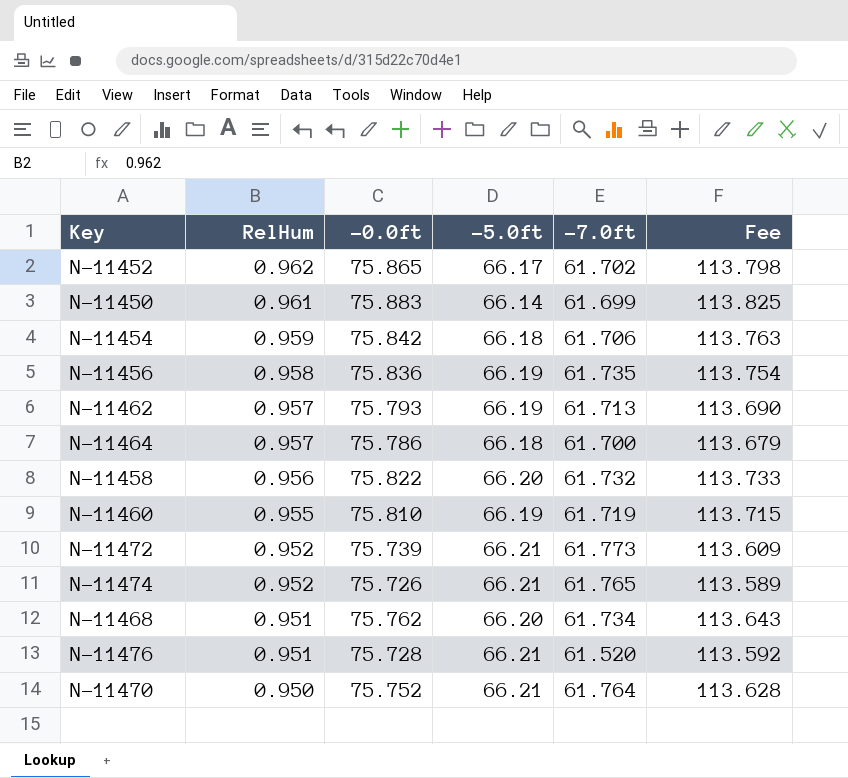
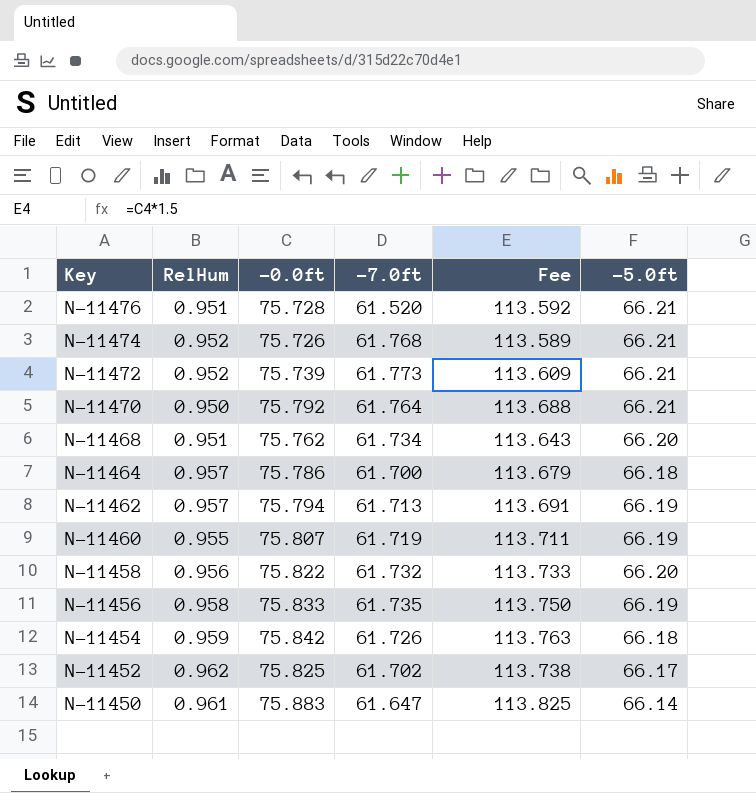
row order: RelHum descending -> Key descending
column -5.0ft | position: 4 -> 6
N-11474 | -7.0ft: 61.765 -> 61.768
N-11470 | -0.0ft: 75.752 -> 75.792
N-11470 | Fee: 113.628 -> 113.688
N-11462 | -0.0ft: 75.793 -> 75.794
N-11462 | Fee: 113.690 -> 113.691
N-11460 | -0.0ft: 75.810 -> 75.807
N-11460 | Fee: 113.715 -> 113.711
N-11456 | -0.0ft: 75.836 -> 75.833
N-11456 | Fee: 113.754 -> 113.750
N-11454 | -7.0ft: 61.706 -> 61.726
N-11452 | -0.0ft: 75.865 -> 75.825
N-11452 | Fee: 113.798 -> 113.738
N-11450 | -7.0ft: 61.699 -> 61.647

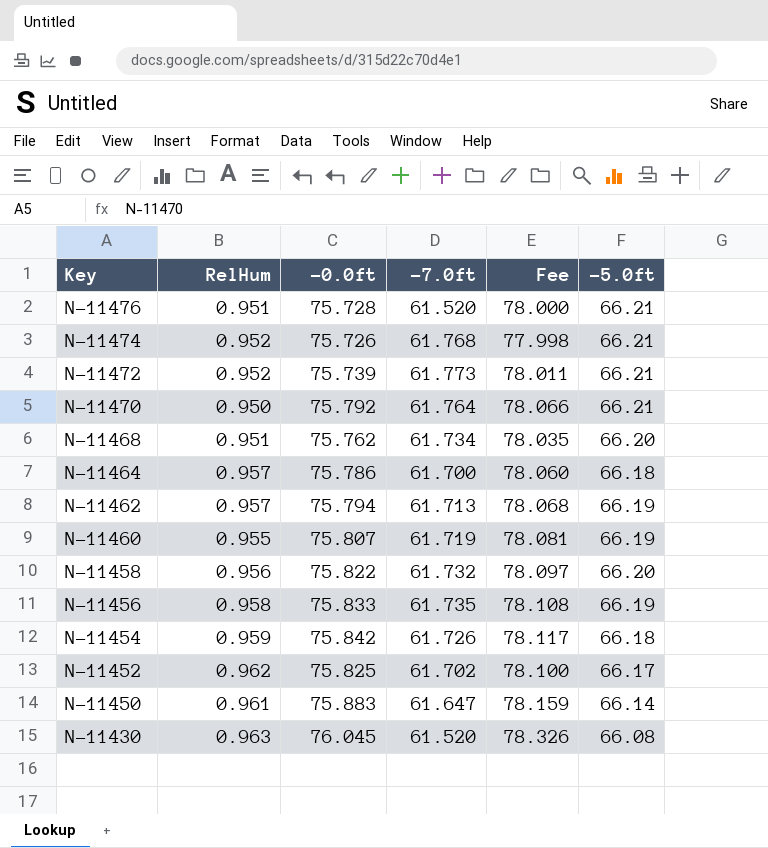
column Fee | formula: [-0.0ft] * 1.5 -> [-0.0ft] * 1.03
row N-11430: none -> 0.963 | 76.045 | 61.520 | 78.326 | 66.08

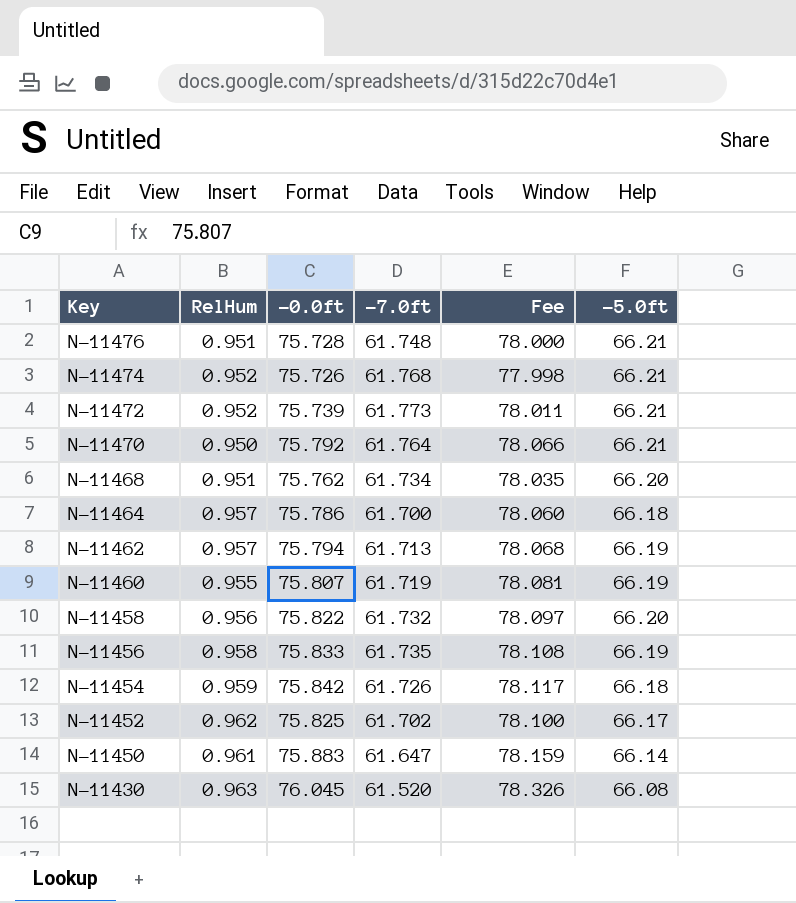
N-11476 | -7.0ft: 61.520 -> 61.748

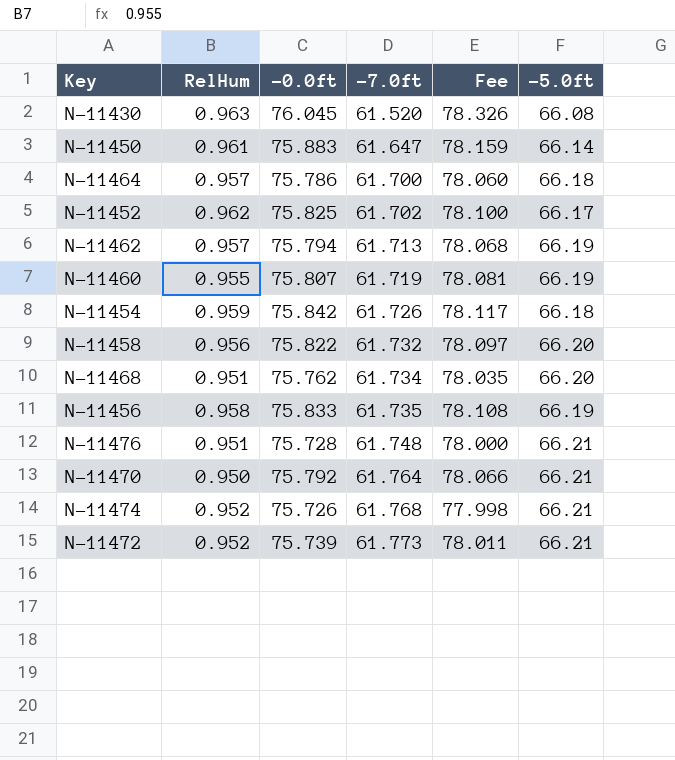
row order: Key descending -> -7.0ft ascending

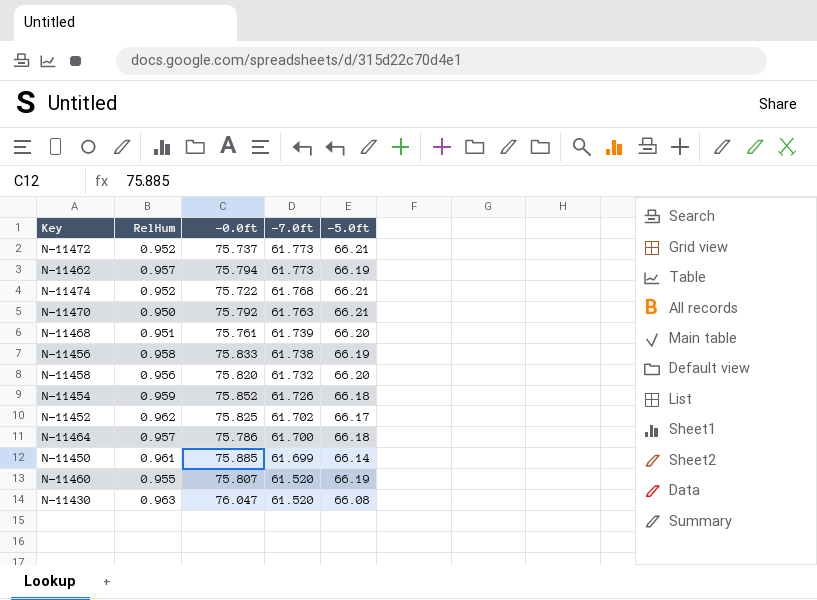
row order: -7.0ft ascending -> -7.0ft descending
column Fee | formula: [-0.0ft] * 1.03 -> none
row N-11476: 0.951 | 75.728 | 61.748 | 78.000 | 66.21 -> none
N-11472 | -0.0ft: 75.739 -> 75.737
N-11462 | -7.0ft: 61.713 -> 61.773
N-11474 | -0.0ft: 75.726 -> 75.722
N-11470 | -7.0ft: 61.764 -> 61.763
N-11468 | -0.0ft: 75.762 -> 75.761
N-11468 | -7.0ft: 61.734 -> 61.739
N-11456 | -7.0ft: 61.735 -> 61.738
N-11458 | -0.0ft: 75.822 -> 75.820
N-11454 | -0.0ft: 75.842 -> 75.852
N-11450 | -0.0ft: 75.883 -> 75.885
N-11450 | -7.0ft: 61.647 -> 61.699
N-11460 | -7.0ft: 61.719 -> 61.520
N-11430 | -0.0ft: 76.045 -> 76.047

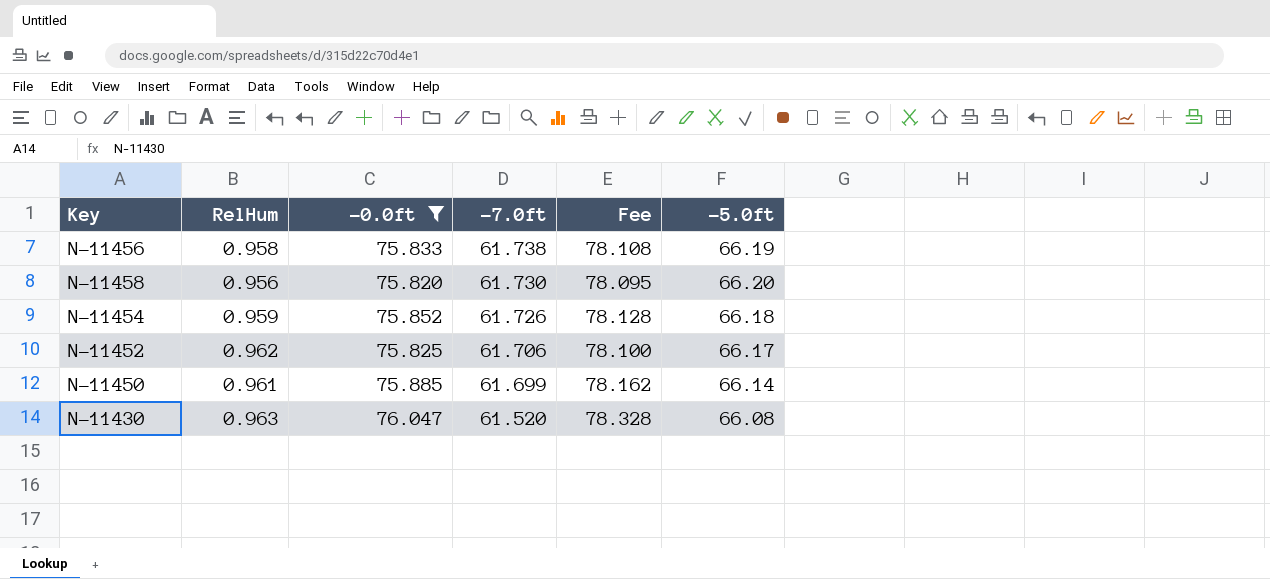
filter: none -> -0.0ft >= 75.820
column Fee | formula: none -> [-0.0ft] * 1.03
N-11458 | -7.0ft: 61.732 -> 61.730
N-11452 | -7.0ft: 61.702 -> 61.706

